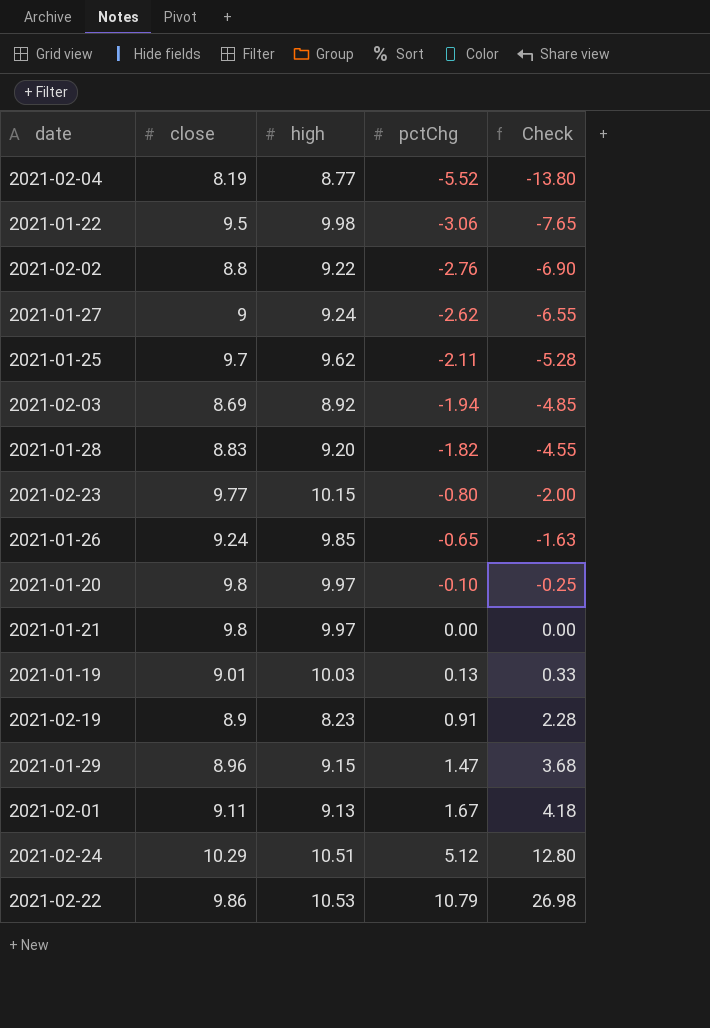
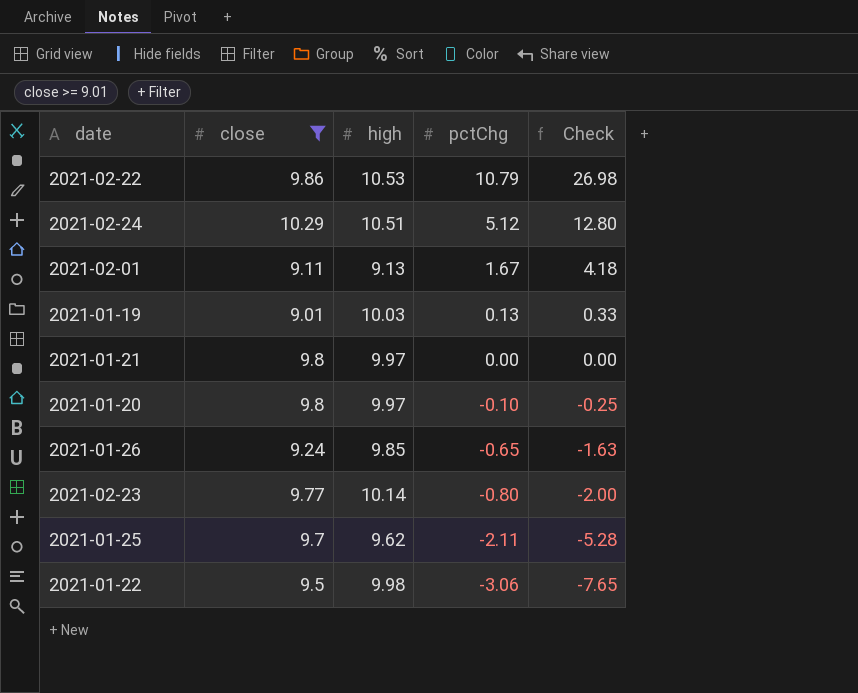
filter: none -> close >= 9.01
row order: pctChg ascending -> pctChg descending
2021-02-23 | high: 10.15 -> 10.14

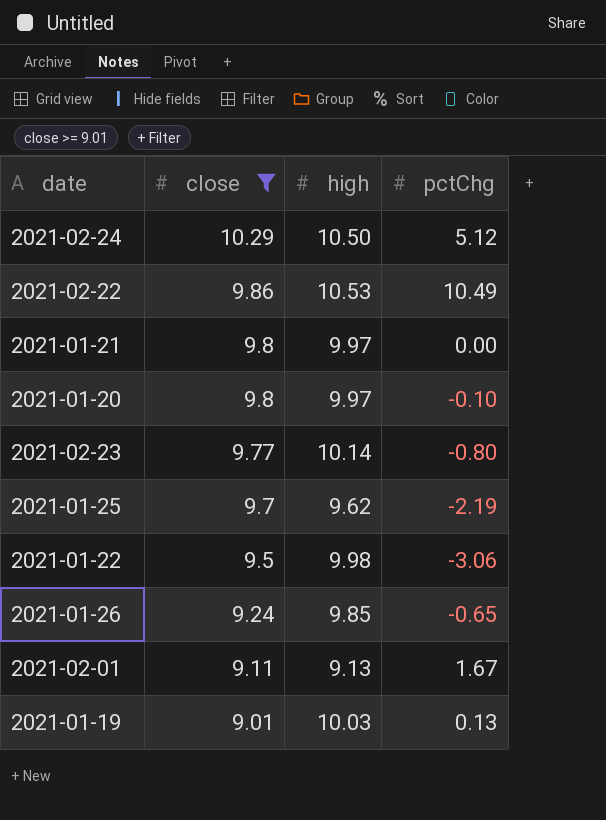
row order: pctChg descending -> close descending
column Check | formula: [pctChg] * 2.5 -> none
2021-02-24 | high: 10.51 -> 10.50
2021-02-22 | pctChg: 10.79 -> 10.49
2021-01-25 | pctChg: -2.11 -> -2.19

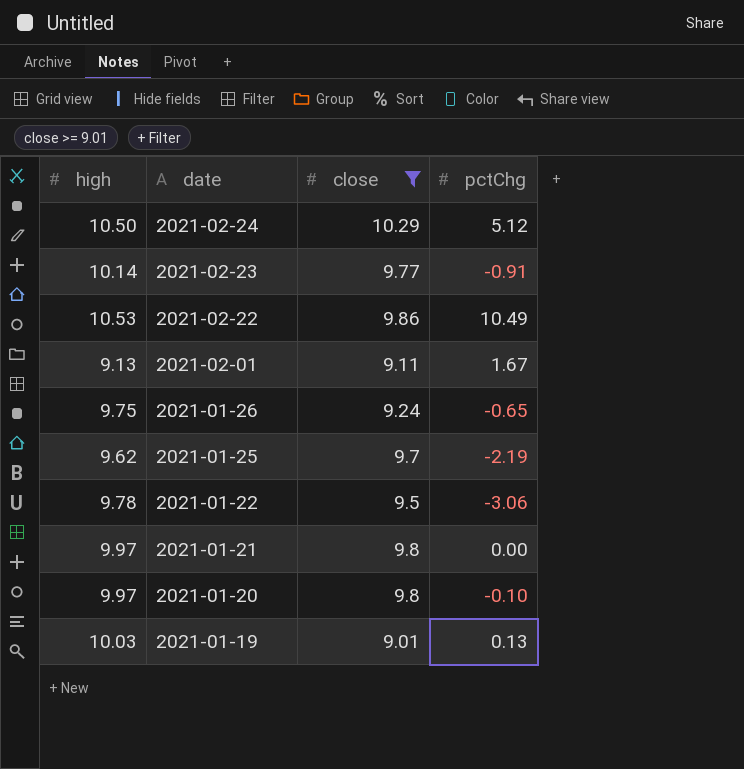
row order: close descending -> date descending
column high | position: 3 -> 1
2021-02-23 | pctChg: -0.80 -> -0.91
2021-01-26 | high: 9.85 -> 9.75
2021-01-22 | high: 9.98 -> 9.78

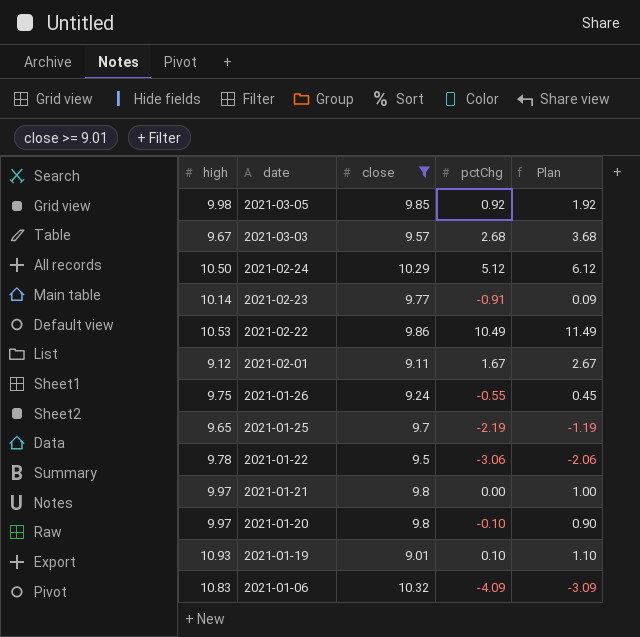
column Plan | formula: none -> [pctChg] + 1
row 2021-03-05: none -> 9.98 | 9.85 | 0.92 | 1.92
row 2021-03-03: none -> 9.67 | 9.57 | 2.68 | 3.68
2021-02-01 | high: 9.13 -> 9.12
2021-01-26 | pctChg: -0.65 -> -0.55
2021-01-25 | high: 9.62 -> 9.65
2021-01-19 | high: 10.03 -> 10.93
2021-01-19 | pctChg: 0.13 -> 0.10
row 2021-01-06: none -> 10.83 | 10.32 | -4.09 | -3.09

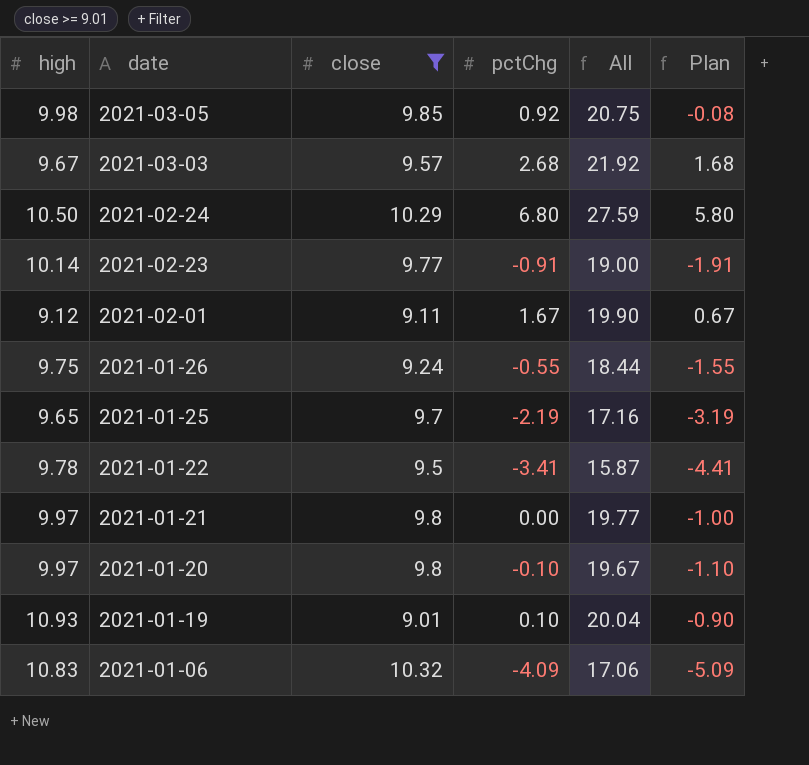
column All | formula: none -> [high] + [close] + [pctChg]
column Plan | formula: [pctChg] + 1 -> [pctChg] - 1
row 2021-02-22: 10.53 | 9.86 | 10.49 | 11.49 -> none
2021-02-24 | pctChg: 5.12 -> 6.80
2021-01-22 | pctChg: -3.06 -> -3.41

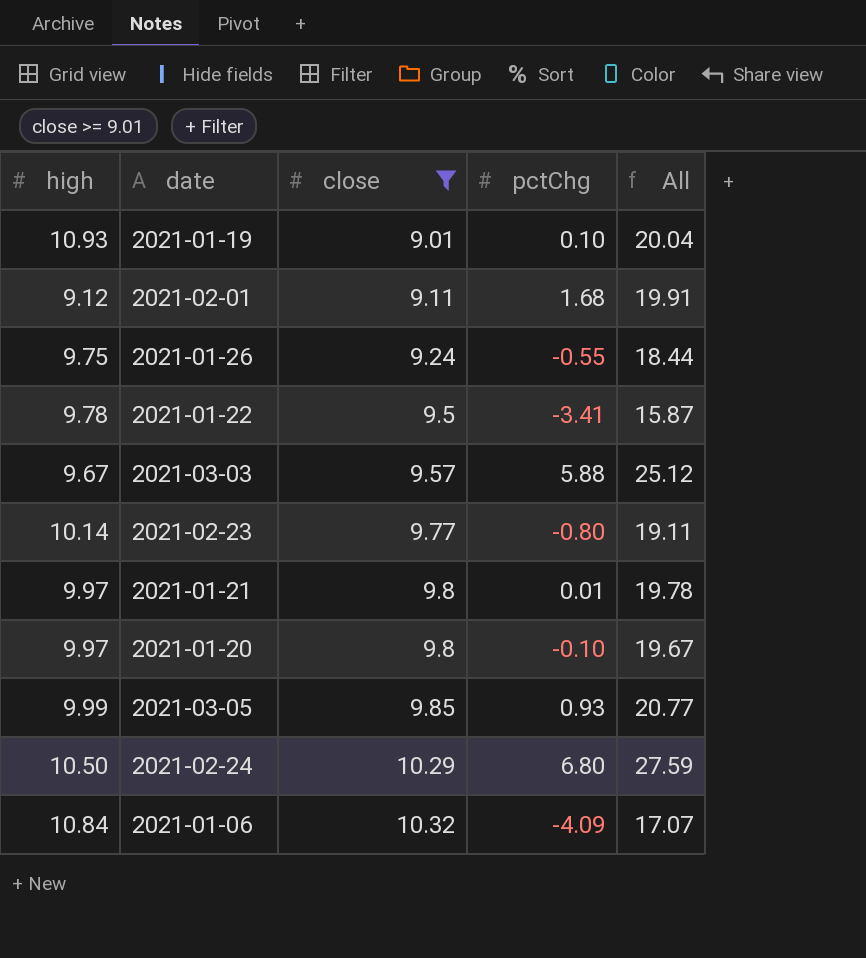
row order: date descending -> close ascending
column Plan | formula: [pctChg] - 1 -> none
row 2021-01-25: 9.65 | 9.7 | -2.19 | 17.16 | -3.19 -> none
2021-02-01 | pctChg: 1.67 -> 1.68
2021-02-01 | All: 19.90 -> 19.91
2021-03-03 | pctChg: 2.68 -> 5.88
2021-03-03 | All: 21.92 -> 25.12
2021-02-23 | pctChg: -0.91 -> -0.80
2021-02-23 | All: 19.00 -> 19.11
2021-01-21 | pctChg: 0.00 -> 0.01
2021-01-21 | All: 19.77 -> 19.78
2021-03-05 | high: 9.98 -> 9.99
2021-03-05 | pctChg: 0.92 -> 0.93
2021-03-05 | All: 20.75 -> 20.77
2021-01-06 | high: 10.83 -> 10.84
2021-01-06 | All: 17.06 -> 17.07

